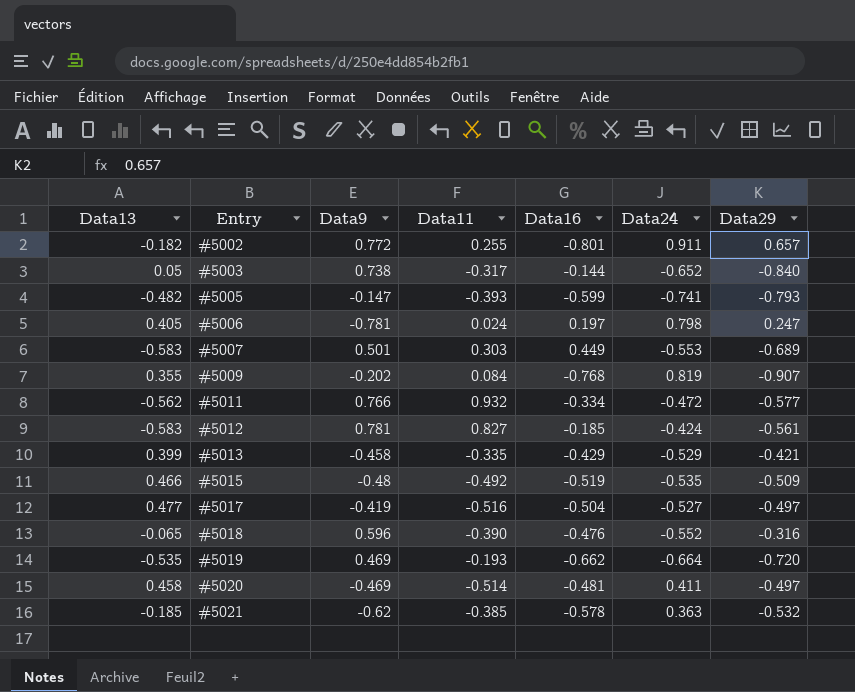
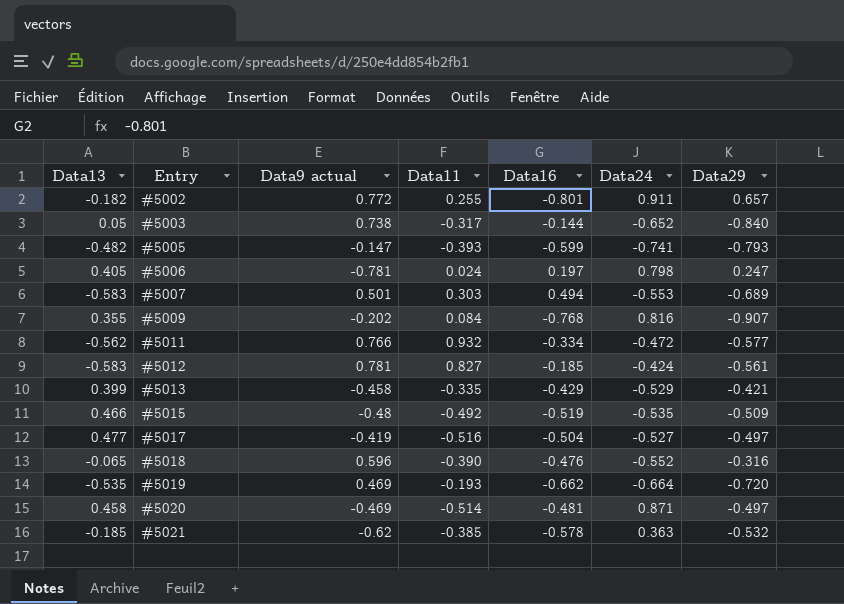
column name: Data9 -> Data9 actual
#5007 | Data16: 0.449 -> 0.494
#5009 | Data24: 0.819 -> 0.816
#5020 | Data24: 0.411 -> 0.871

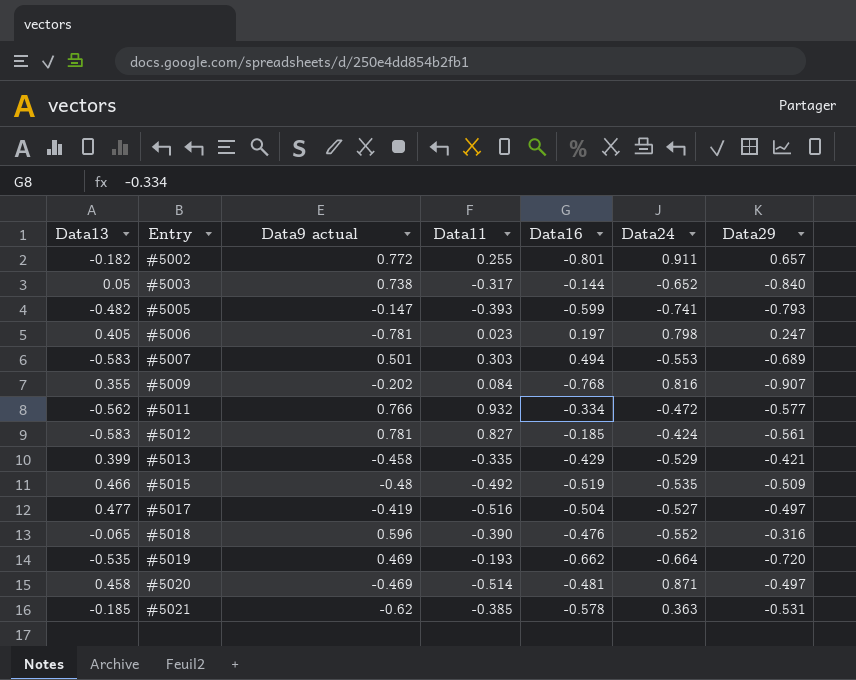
#5006 | Data11: 0.024 -> 0.023
#5021 | Data29: -0.532 -> -0.531

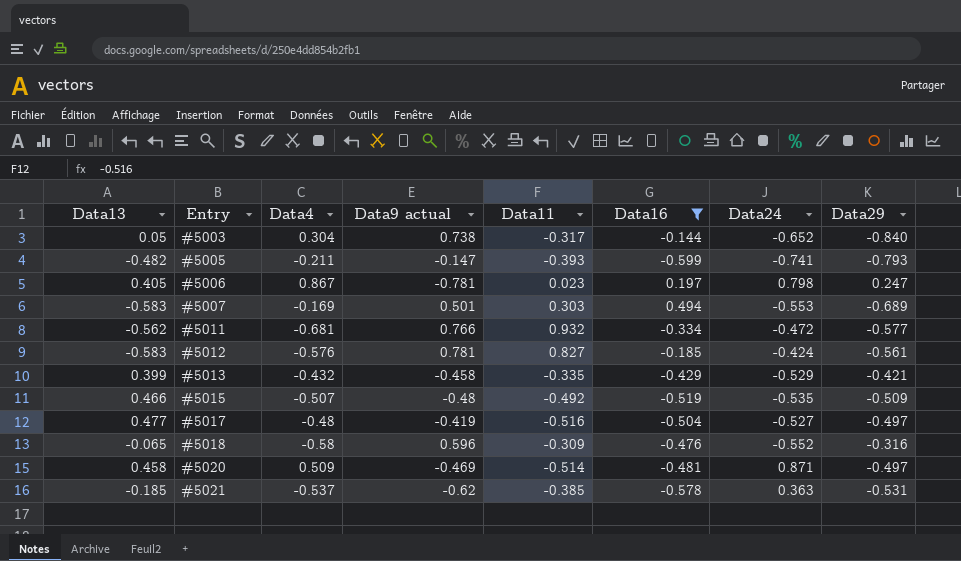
filter: none -> Data16 >= -0.599
column Data4 | position: none -> 3
#5018 | Data11: -0.390 -> -0.309

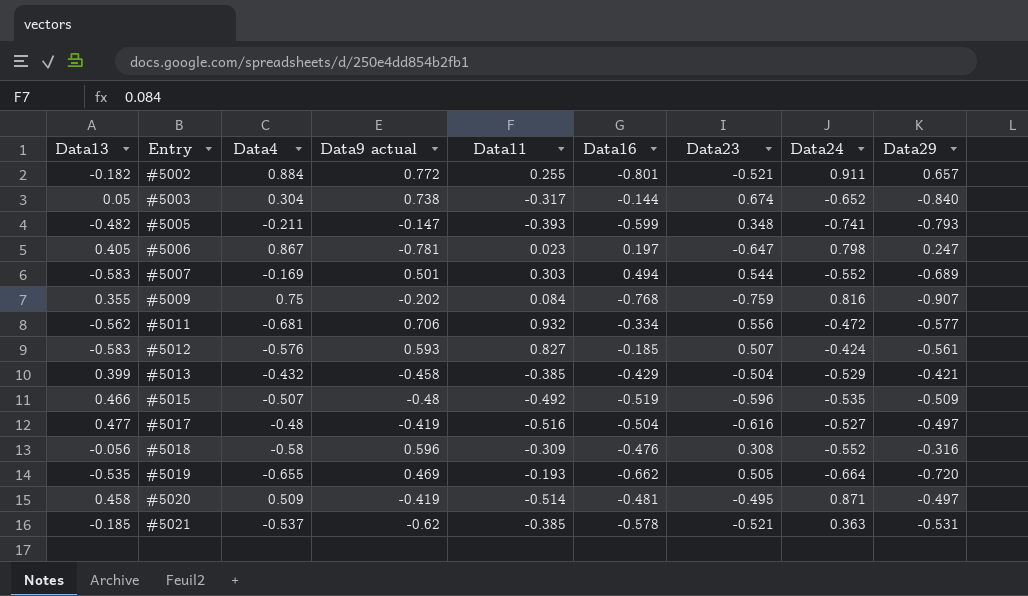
filter: Data16 >= -0.599 -> none
column Data23 | position: none -> 7
#5007 | Data24: -0.553 -> -0.552
#5011 | Data9 actual: 0.766 -> 0.706
#5012 | Data9 actual: 0.781 -> 0.593
#5013 | Data11: -0.335 -> -0.385
#5018 | Data13: -0.065 -> -0.056
#5020 | Data9 actual: -0.469 -> -0.419

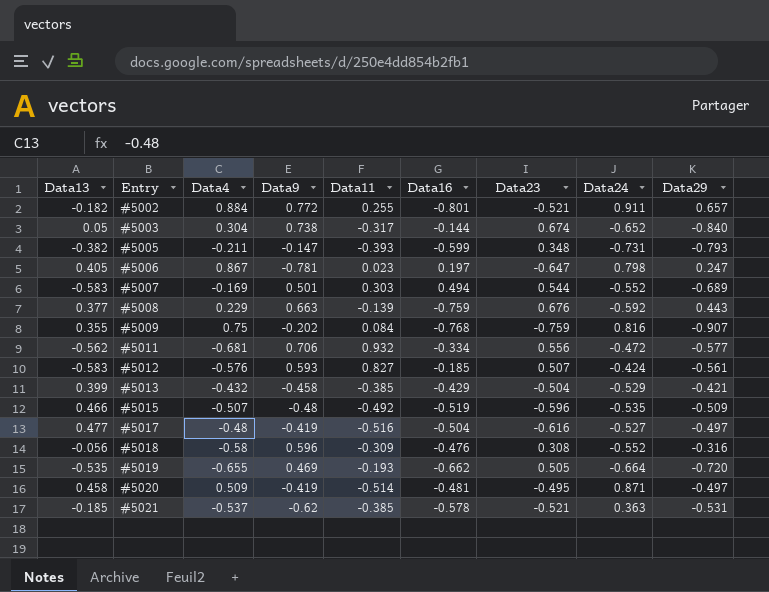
column name: Data9 actual -> Data9
#5005 | Data13: -0.482 -> -0.382
#5005 | Data24: -0.741 -> -0.731
row #5008: none -> 0.377 | 0.229 | 0.663 | -0.139 | -0.759 | 0.676 | -0.592 | 0.443

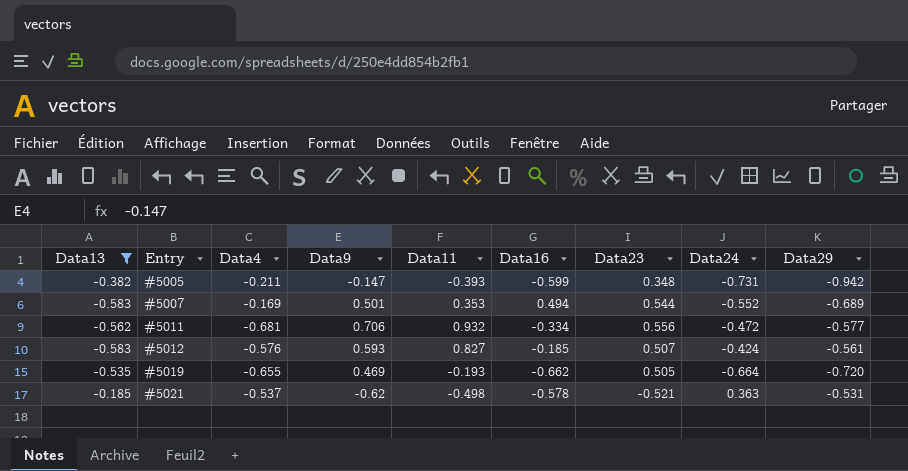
filter: none -> Data13 <= -0.185
#5005 | Data29: -0.793 -> -0.942
#5007 | Data11: 0.303 -> 0.353
#5021 | Data11: -0.385 -> -0.498

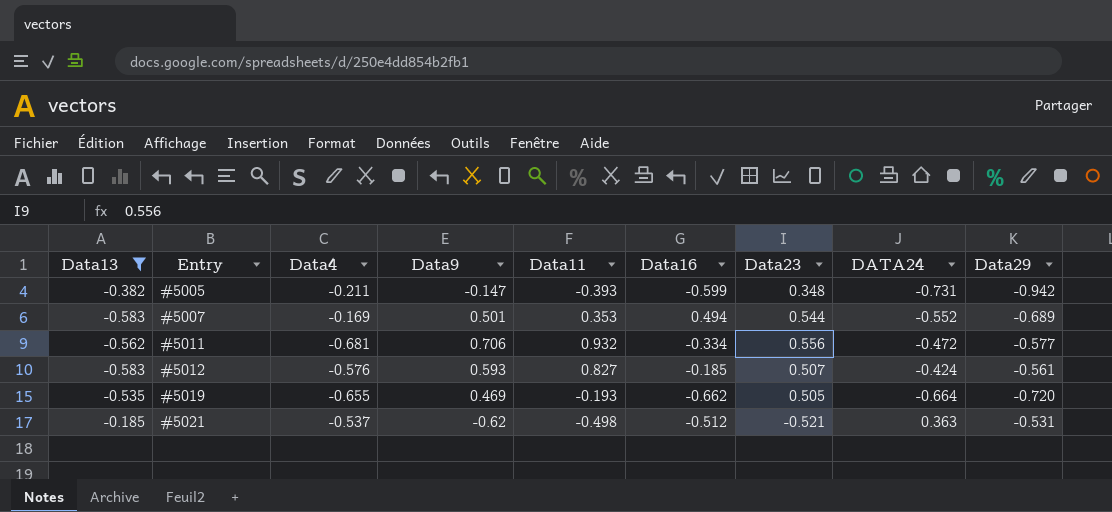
column name: Data24 -> DATA24
#5021 | Data16: -0.578 -> -0.512

